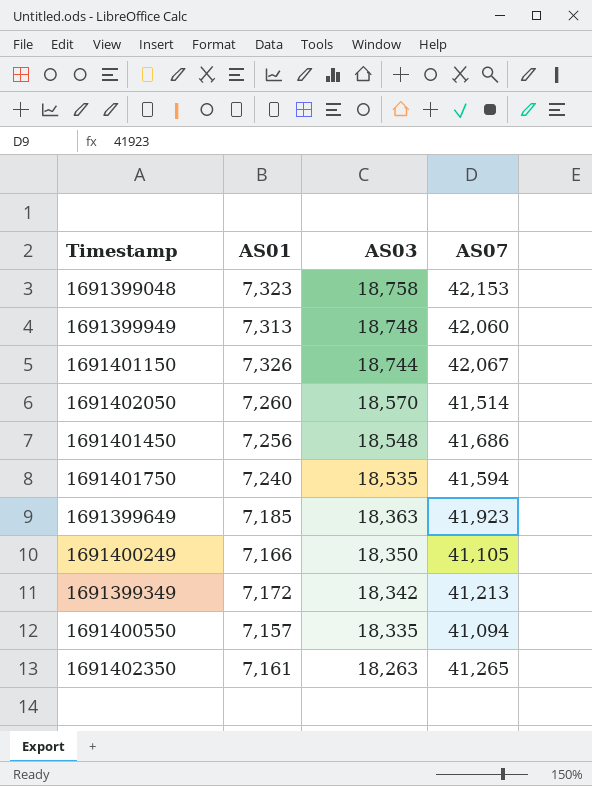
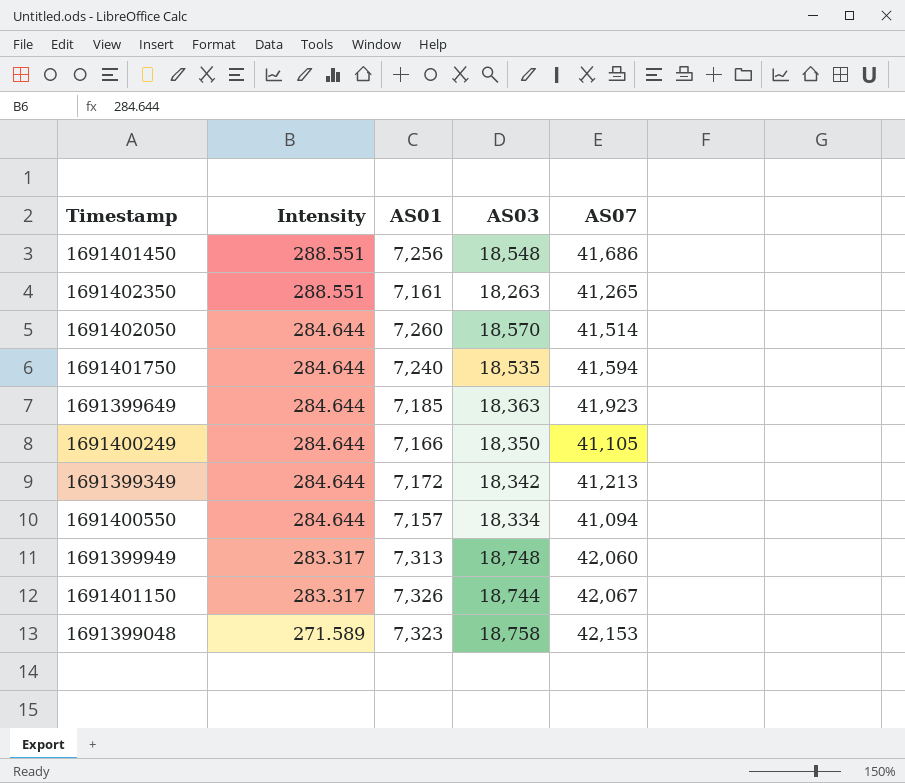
row order: AS03 descending -> Intensity descending
column Intensity | position: none -> 2
1691400550 | AS03: 18,335 -> 18,334

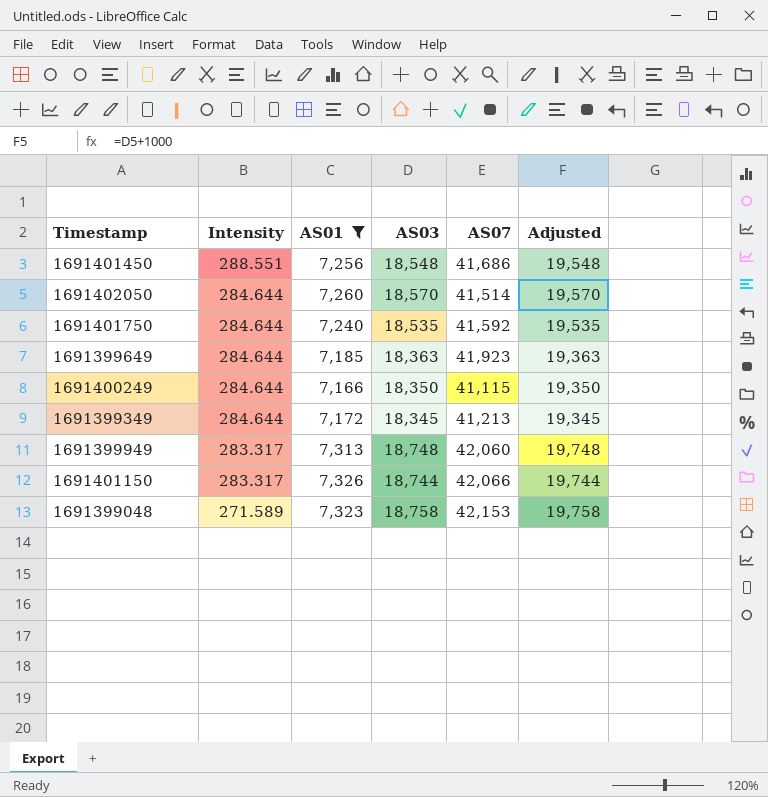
filter: none -> AS01 >= 7,166
column Adjusted | formula: none -> [AS03] + 1000
1691401750 | AS07: 41,594 -> 41,592
1691400249 | AS07: 41,105 -> 41,115
1691399349 | AS03: 18,342 -> 18,345
1691401150 | AS07: 42,067 -> 42,066

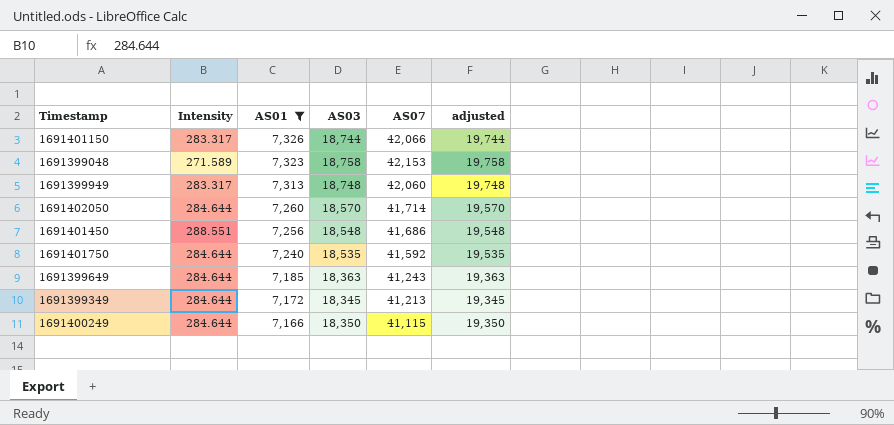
row order: Intensity descending -> AS01 descending
column name: Adjusted -> adjusted
1691402050 | AS07: 41,514 -> 41,714
1691399649 | AS07: 41,923 -> 41,243

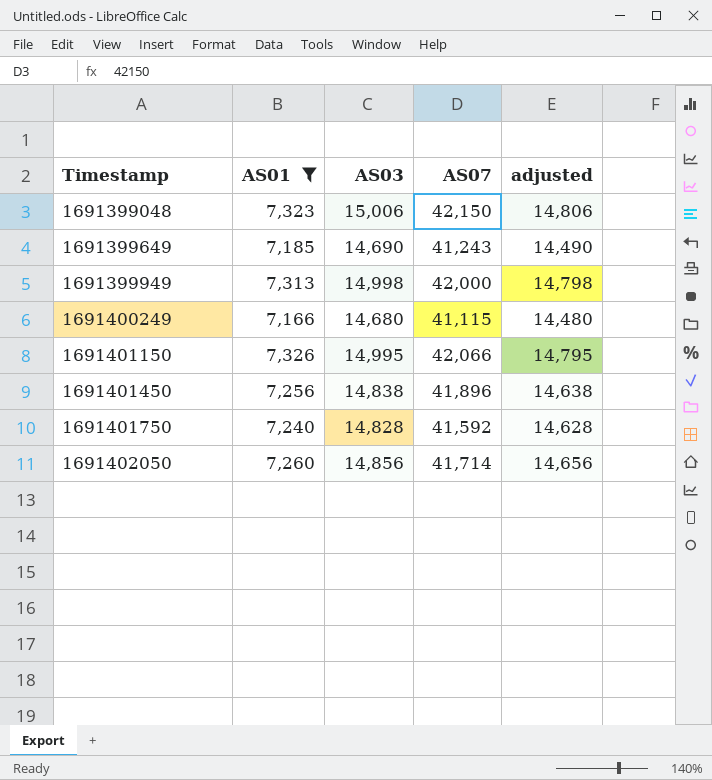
row order: AS01 descending -> Timestamp ascending
column Intensity | position: 2 -> none
column adjusted | formula: [AS03] + 1000 -> [AS03] - 200
row 1691399349: 284.644 | 7,172 | 18,345 | 41,213 | 19,345 -> none
1691399048 | AS03: 18,758 -> 15,006
1691399048 | AS07: 42,153 -> 42,150
1691399649 | AS03: 18,363 -> 14,690
1691399949 | AS03: 18,748 -> 14,998
1691399949 | AS07: 42,060 -> 42,000
1691400249 | AS03: 18,350 -> 14,680
1691401150 | AS03: 18,744 -> 14,995
1691401450 | AS03: 18,548 -> 14,838
1691401450 | AS07: 41,686 -> 41,896
1691401750 | AS03: 18,535 -> 14,828
1691402050 | AS03: 18,570 -> 14,856

